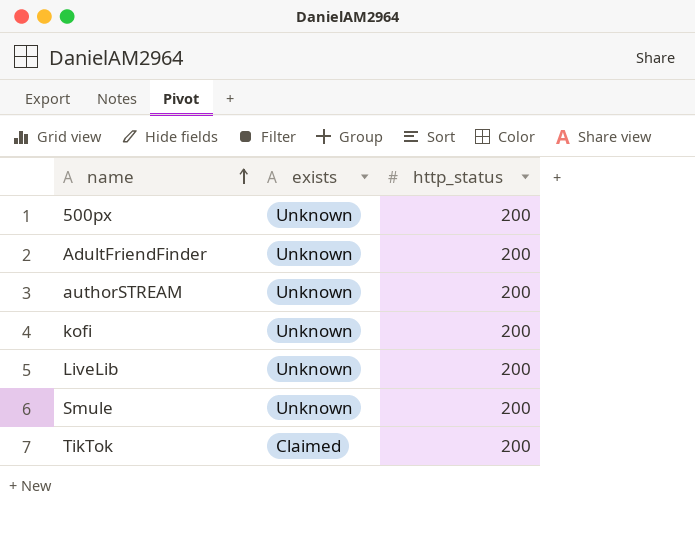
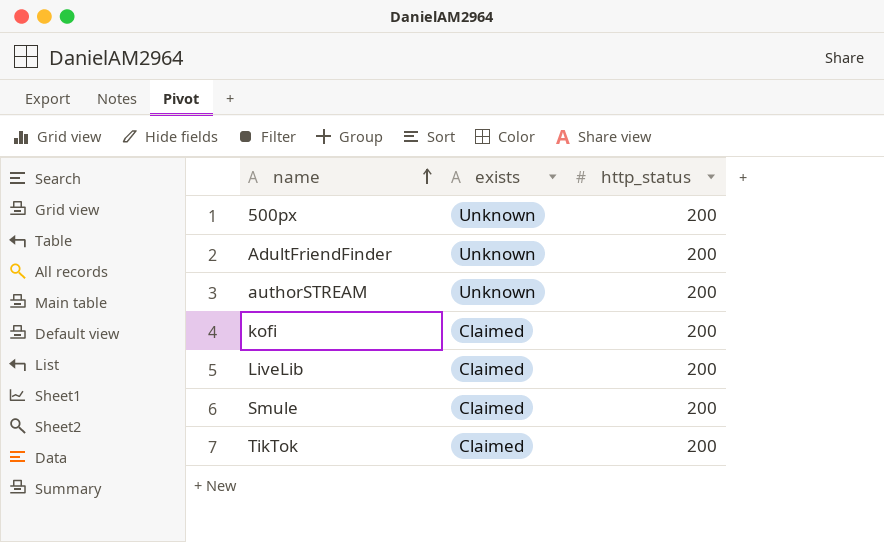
kofi | exists: Unknown -> Claimed
LiveLib | exists: Unknown -> Claimed
Smule | exists: Unknown -> Claimed

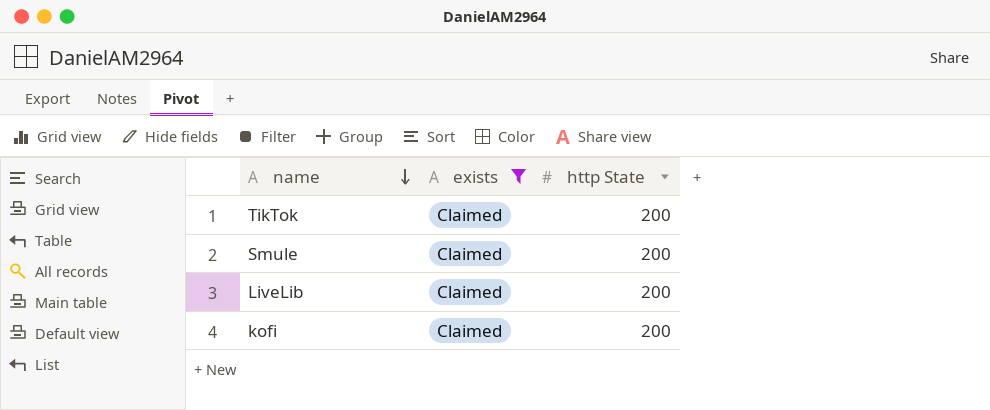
filter: none -> exists = Claimed
row order: name ascending -> name descending
column name: http_status -> http State

